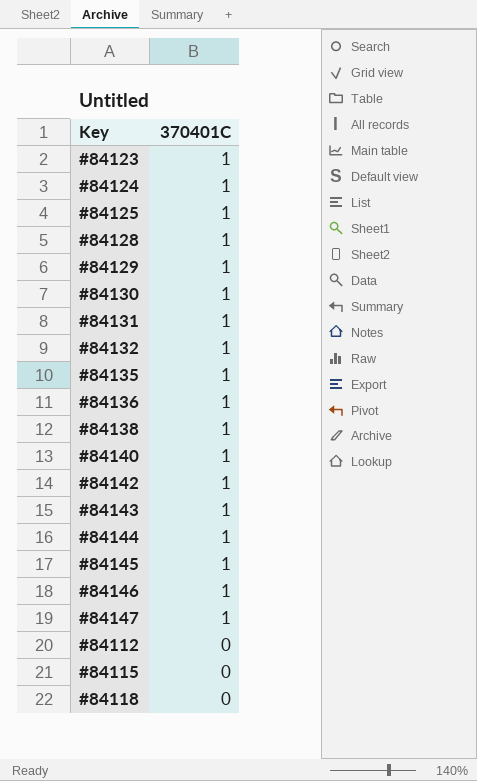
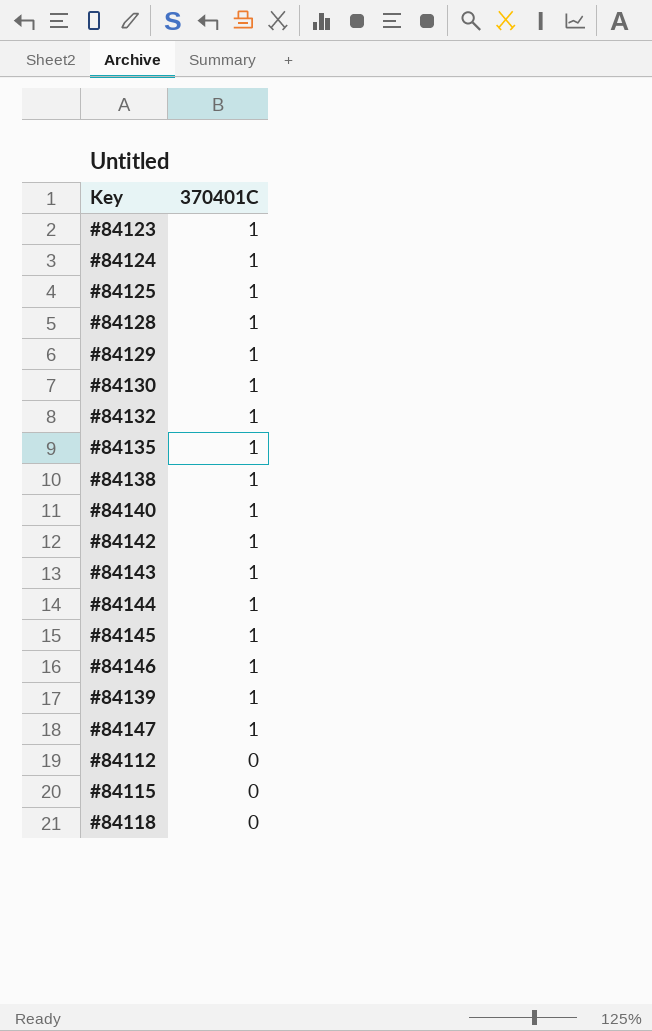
row #84131: 1 -> none
row #84136: 1 -> none
row #84139: none -> 1

